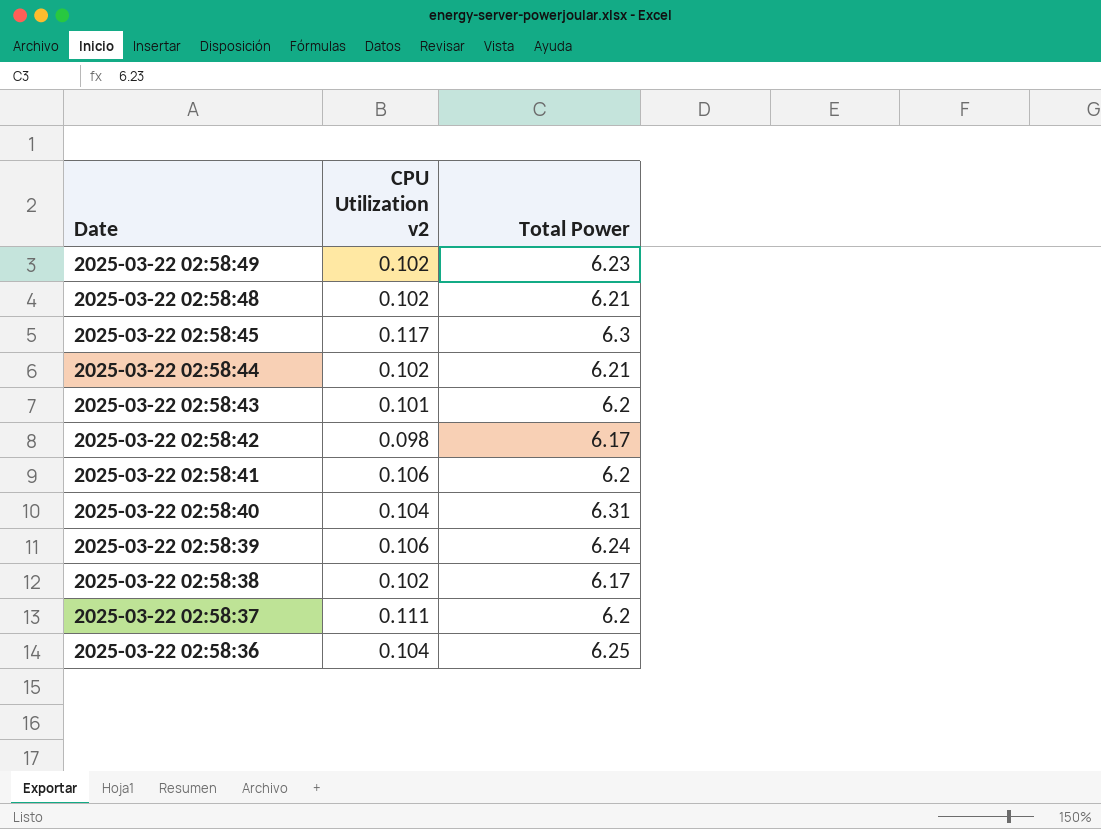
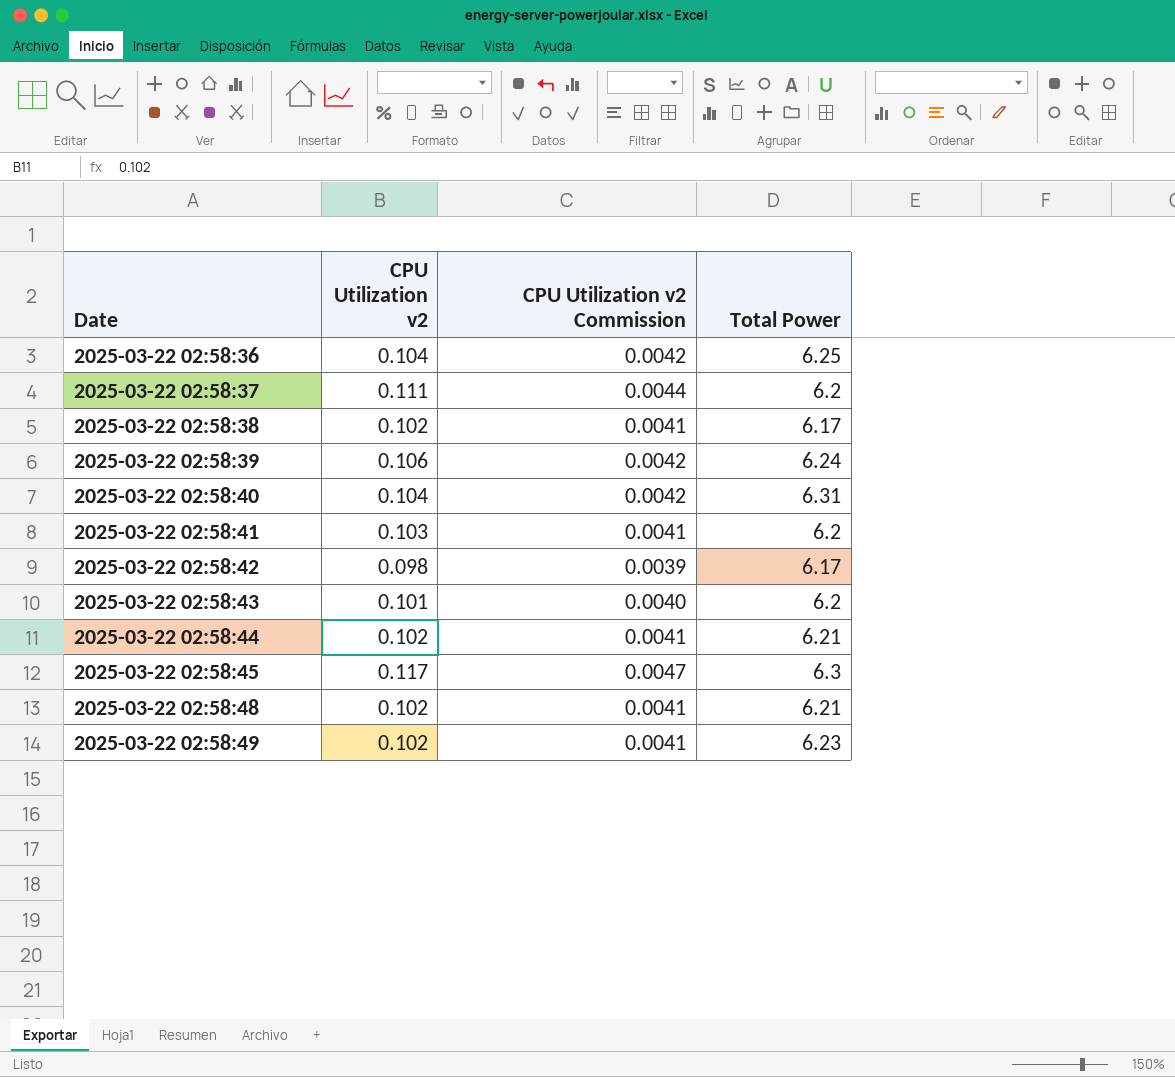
row order: Date descending -> Date ascending
column CPU Utilization v2 Commission | formula: none -> [CPU Utilization v2] * 0.04
2025-03-22 02:58:41 | CPU Utilization v2: 0.106 -> 0.103

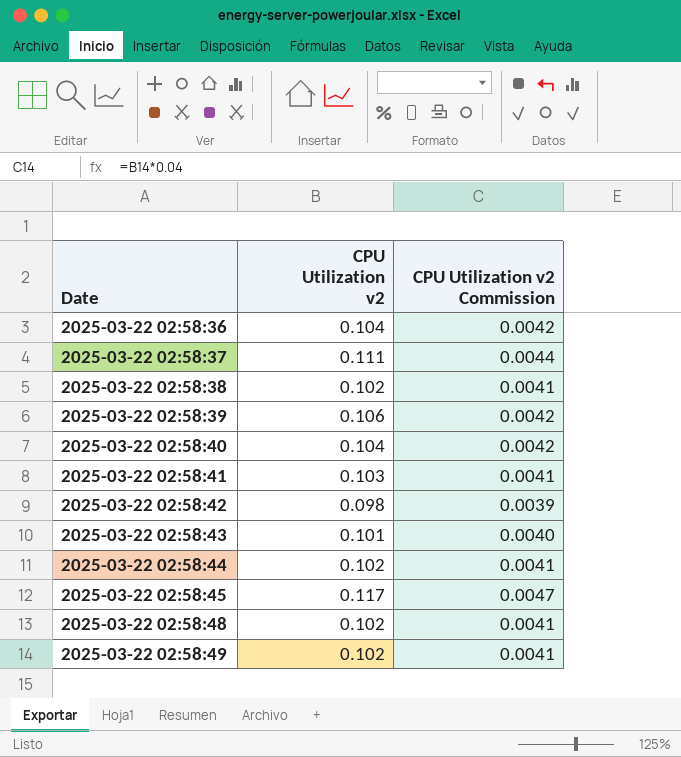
column Total Power | position: 4 -> none

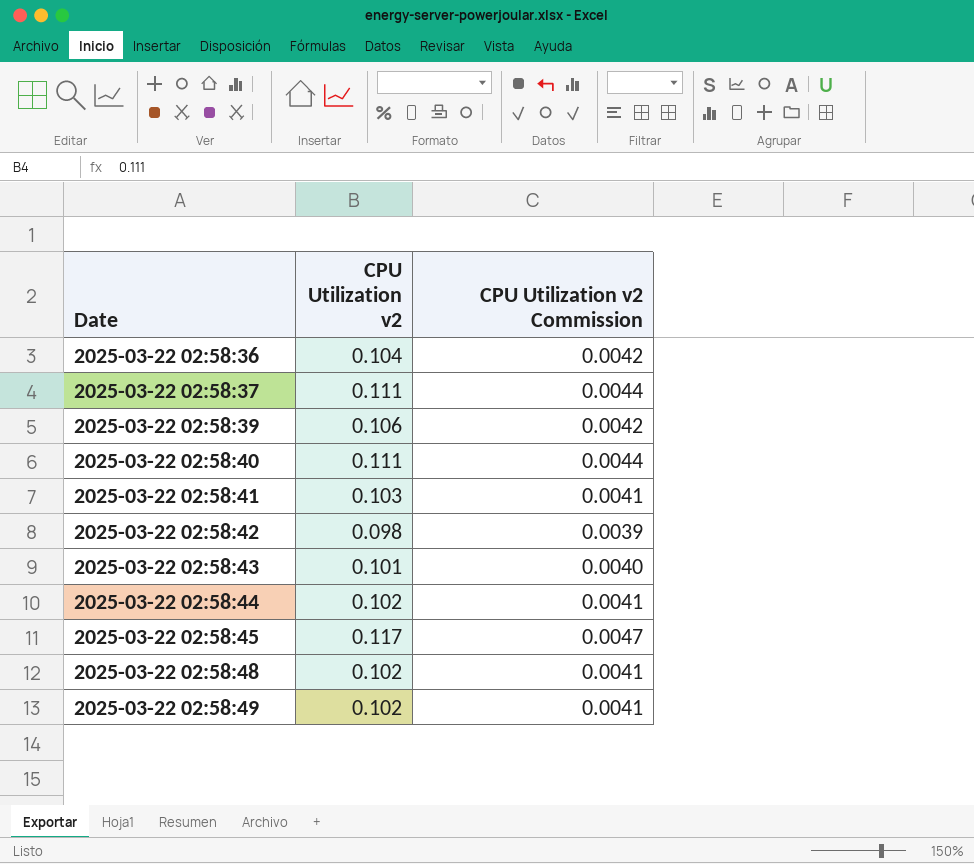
row 2025-03-22 02:58:38: 0.102 | 0.0041 -> none
2025-03-22 02:58:40 | CPU Utilization v2: 0.104 -> 0.111
2025-03-22 02:58:40 | CPU Utilization v2 Commission: 0.0042 -> 0.0044

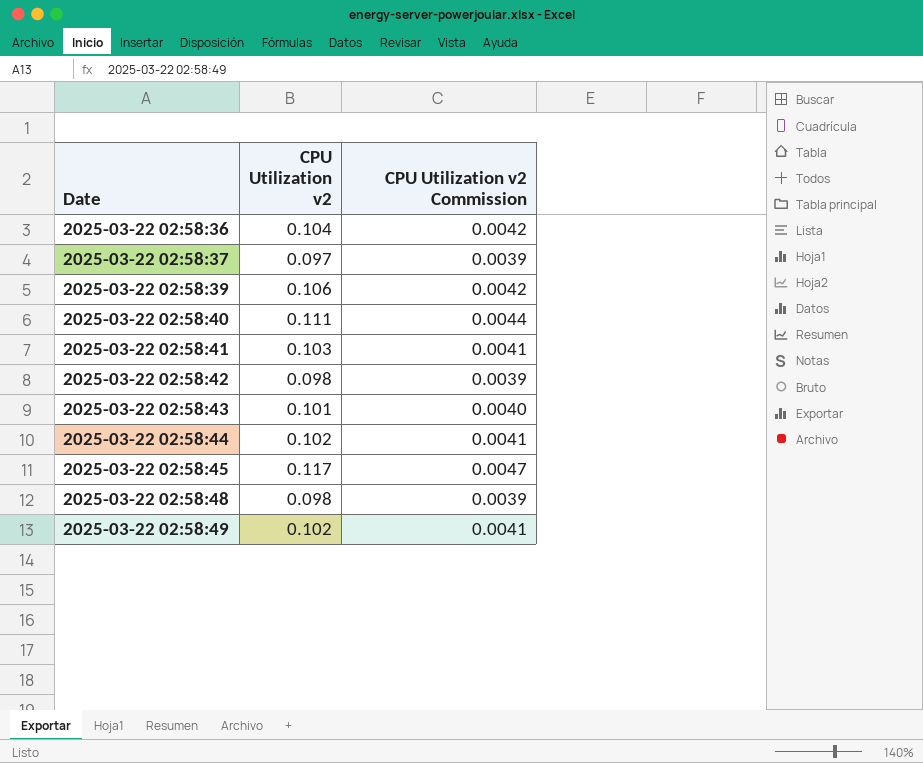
2025-03-22 02:58:37 | CPU Utilization v2: 0.111 -> 0.097
2025-03-22 02:58:37 | CPU Utilization v2 Commission: 0.0044 -> 0.0039
2025-03-22 02:58:48 | CPU Utilization v2: 0.102 -> 0.098
2025-03-22 02:58:48 | CPU Utilization v2 Commission: 0.0041 -> 0.0039

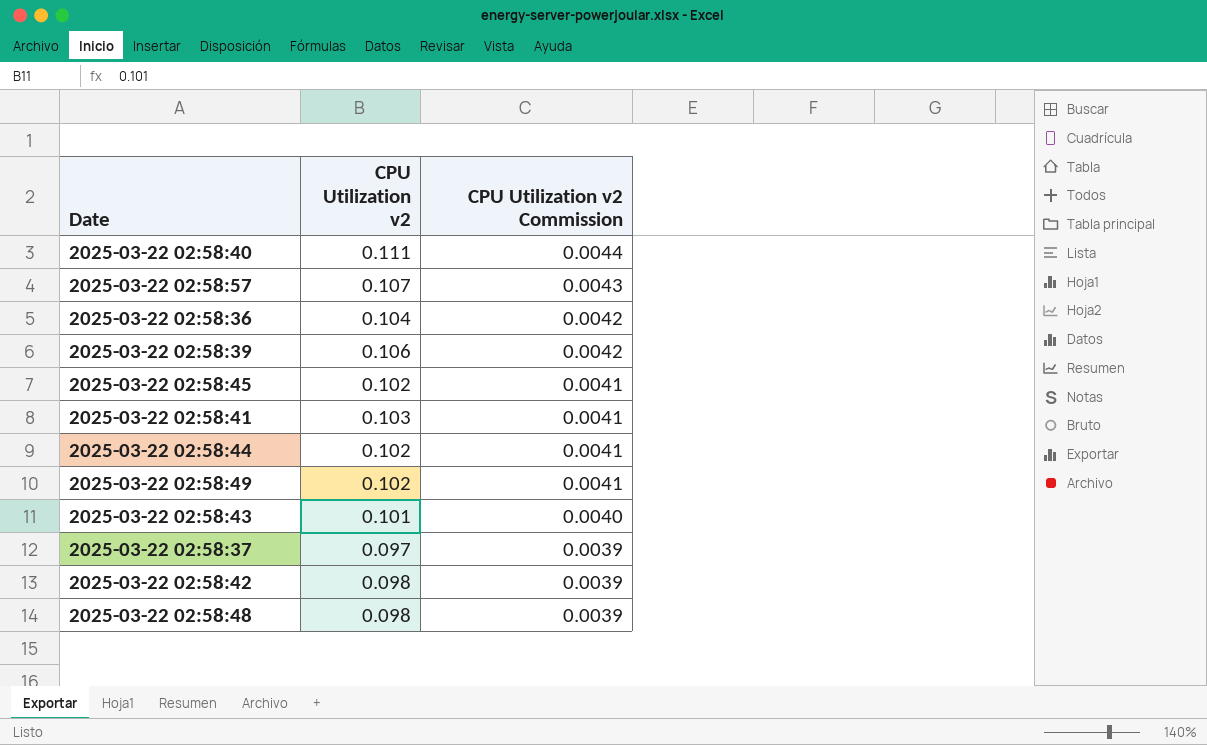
row order: Date ascending -> CPU Utilization v2 Commission descending
row 2025-03-22 02:58:57: none -> 0.107 | 0.0043
2025-03-22 02:58:45 | CPU Utilization v2: 0.117 -> 0.102
2025-03-22 02:58:45 | CPU Utilization v2 Commission: 0.0047 -> 0.0041

